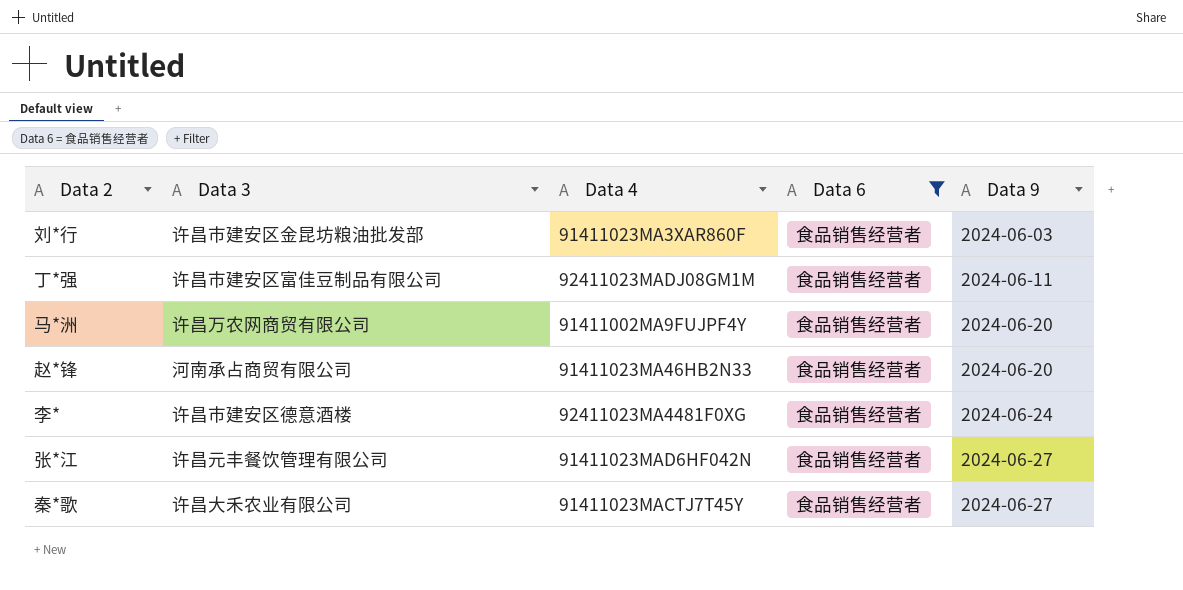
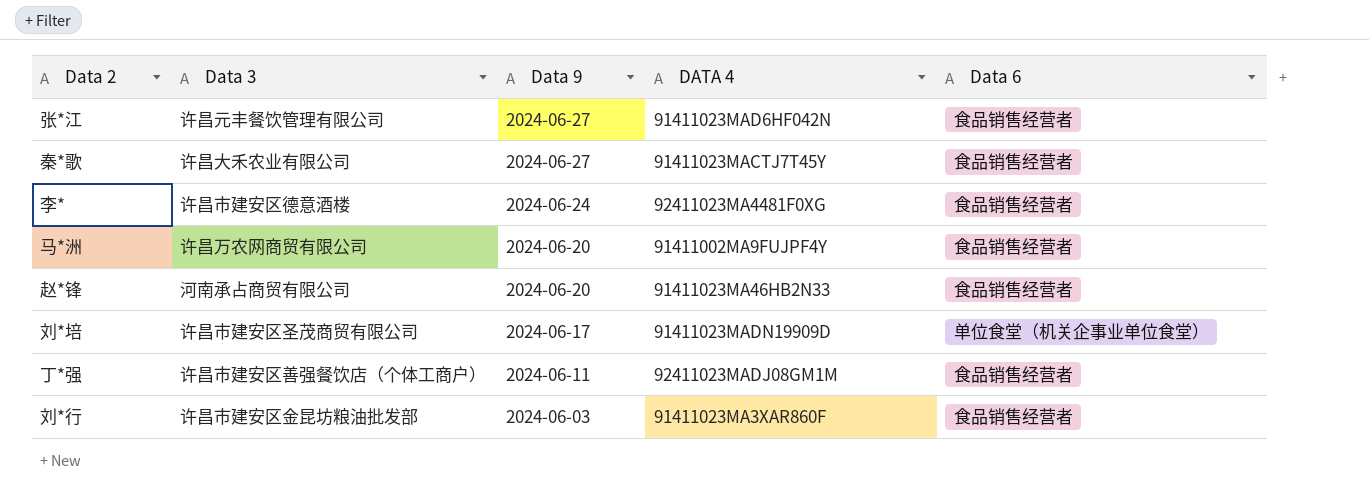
filter: Data 6 = 食品销售经营者 -> none
row order: Data 9 ascending -> Data 9 descending
column Data 9 | position: 5 -> 3
column name: Data 4 -> DATA 4
丁*强 | Data 3: 许昌市建安区富佳豆制品有限公司 -> 许昌市建安区善强餐饮店（个体工商户）

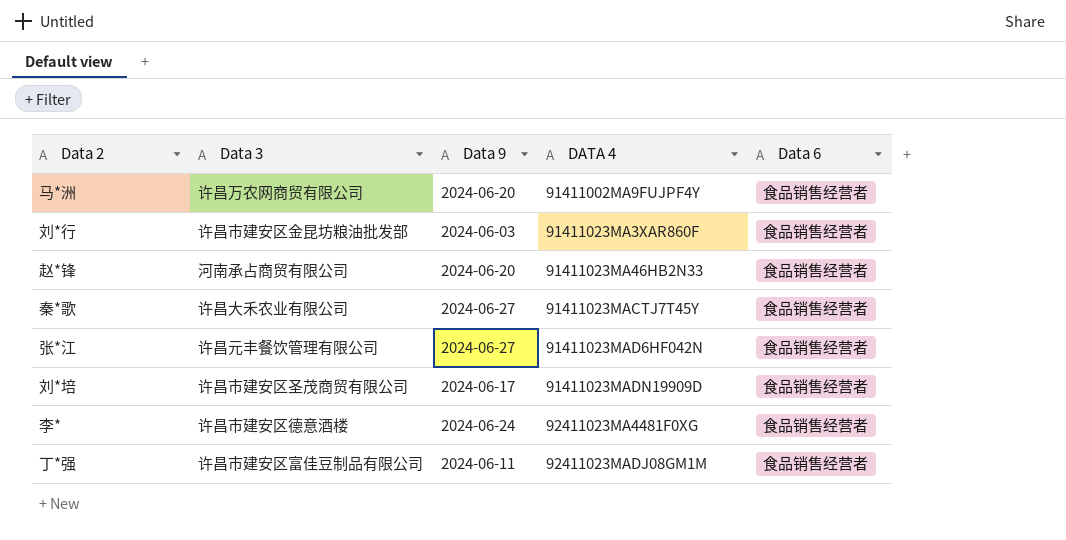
row order: Data 9 descending -> DATA 4 ascending
刘*培 | Data 6: 单位食堂（机关企事业单位食堂） -> 食品销售经营者
丁*强 | Data 3: 许昌市建安区善强餐饮店（个体工商户） -> 许昌市建安区富佳豆制品有限公司

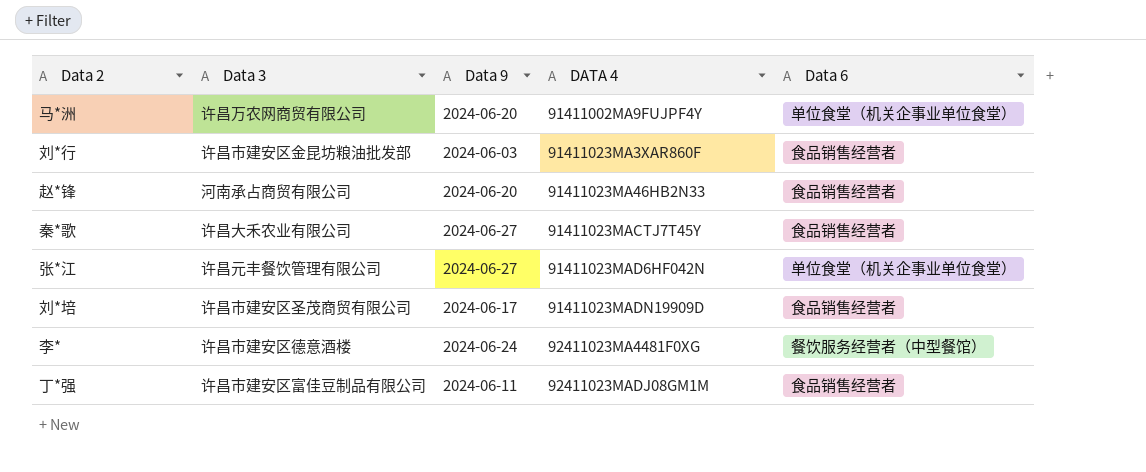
马*洲 | Data 6: 食品销售经营者 -> 单位食堂（机关企事业单位食堂）
张*江 | Data 6: 食品销售经营者 -> 单位食堂（机关企事业单位食堂）
李* | Data 6: 食品销售经营者 -> 餐饮服务经营者（中型餐馆）

